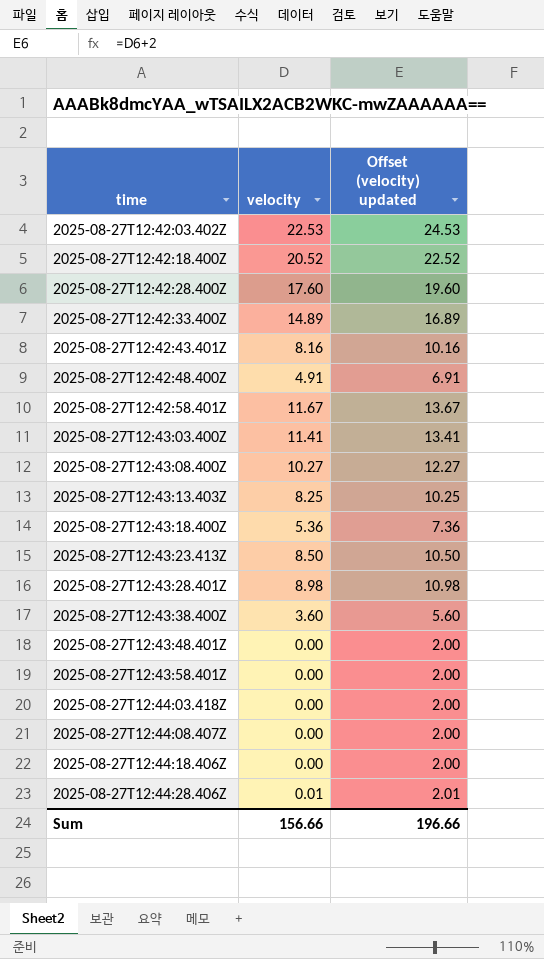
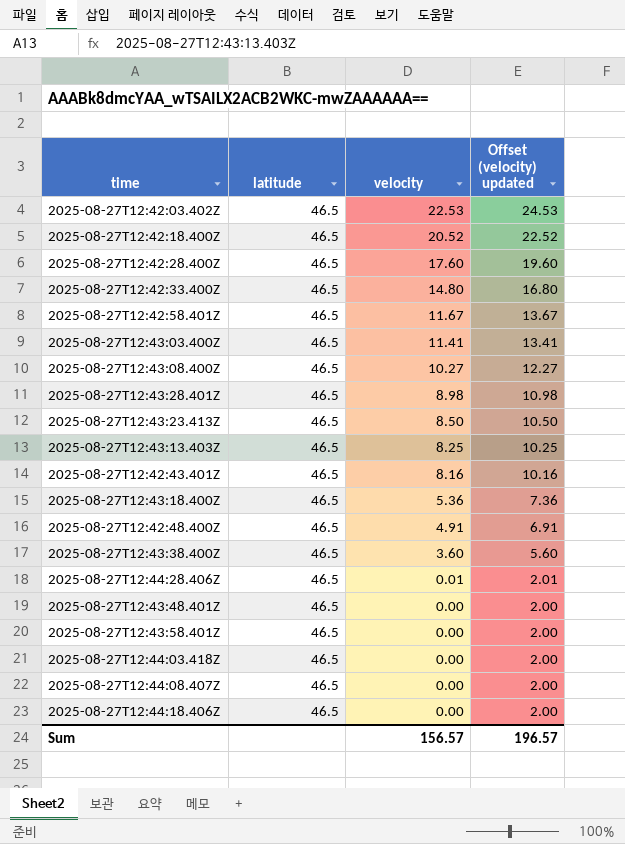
row order: time ascending -> velocity descending
column latitude | position: none -> 2
2025-08-27T12:42:33.400Z | velocity: 14.89 -> 14.80
2025-08-27T12:42:33.400Z | Offset (velocity) updated: 16.89 -> 16.80
Sum | velocity: 156.66 -> 156.57
Sum | Offset (velocity) updated: 196.66 -> 196.57

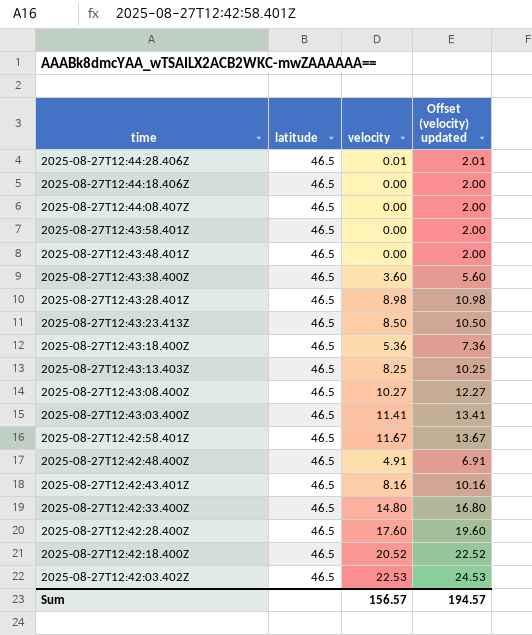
row order: velocity descending -> time descending
row 2025-08-27T12:44:03.418Z: 46.5 | 0.00 | 2.00 -> none
Sum | Offset (velocity) updated: 196.57 -> 194.57

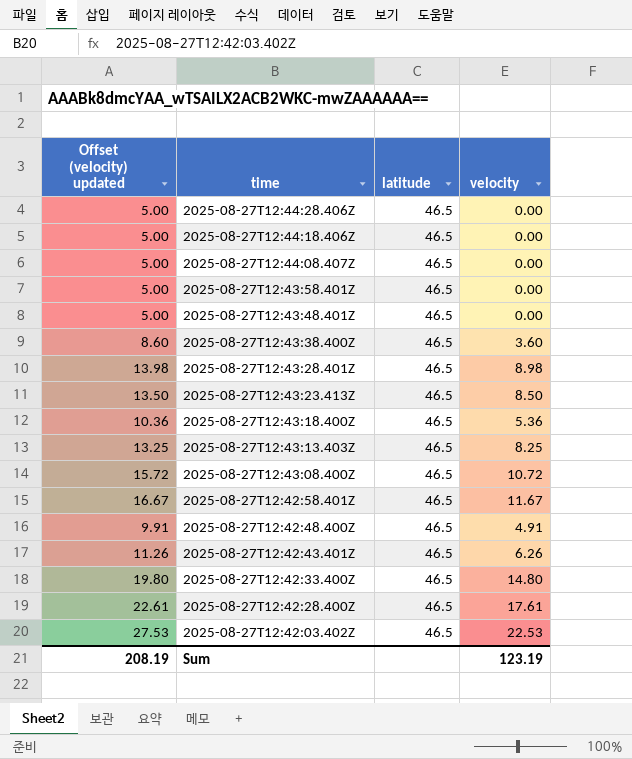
column Offset (velocity) updated | formula: [velocity] + 2 -> [velocity] + 5
column Offset (velocity) updated | position: 4 -> 1
row 2025-08-27T12:43:03.400Z: 46.5 | 11.41 | 13.41 -> none
row 2025-08-27T12:42:18.400Z: 46.5 | 20.52 | 22.52 -> none
2025-08-27T12:44:28.406Z | velocity: 0.01 -> 0.00
2025-08-27T12:43:08.400Z | velocity: 10.27 -> 10.72
2025-08-27T12:42:43.401Z | velocity: 8.16 -> 6.26
2025-08-27T12:42:28.400Z | velocity: 17.60 -> 17.61
Sum | Offset (velocity) updated: 194.57 -> 208.19
Sum | velocity: 156.57 -> 123.19

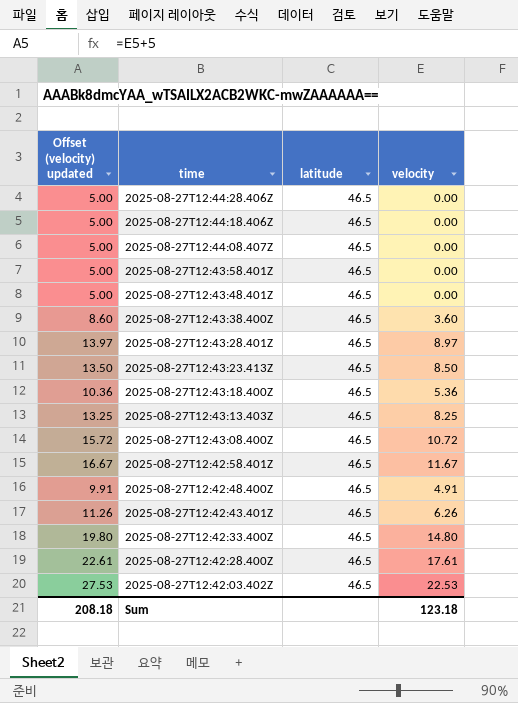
2025-08-27T12:43:28.401Z | Offset (velocity) updated: 13.98 -> 13.97
2025-08-27T12:43:28.401Z | velocity: 8.98 -> 8.97
Sum | Offset (velocity) updated: 208.19 -> 208.18
Sum | velocity: 123.19 -> 123.18

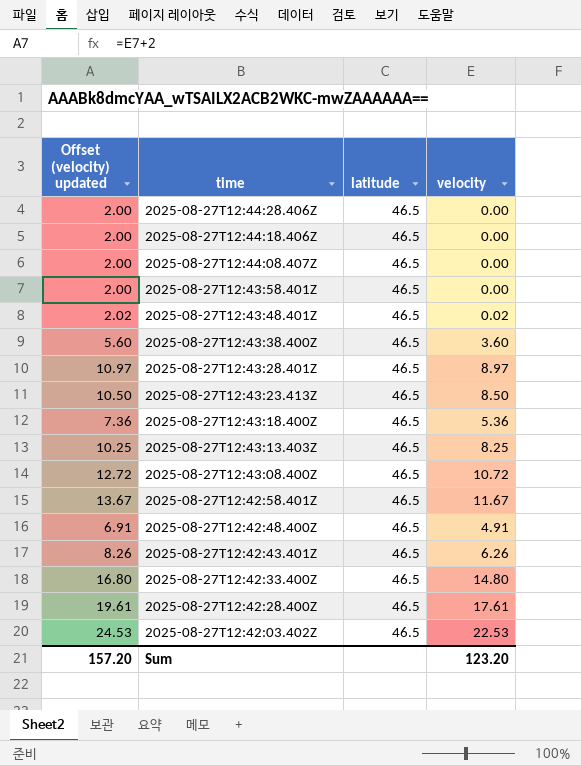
column Offset (velocity) updated | formula: [velocity] + 5 -> [velocity] + 2
2025-08-27T12:43:48.401Z | velocity: 0.00 -> 0.02
Sum | Offset (velocity) updated: 208.18 -> 157.20
Sum | velocity: 123.18 -> 123.20

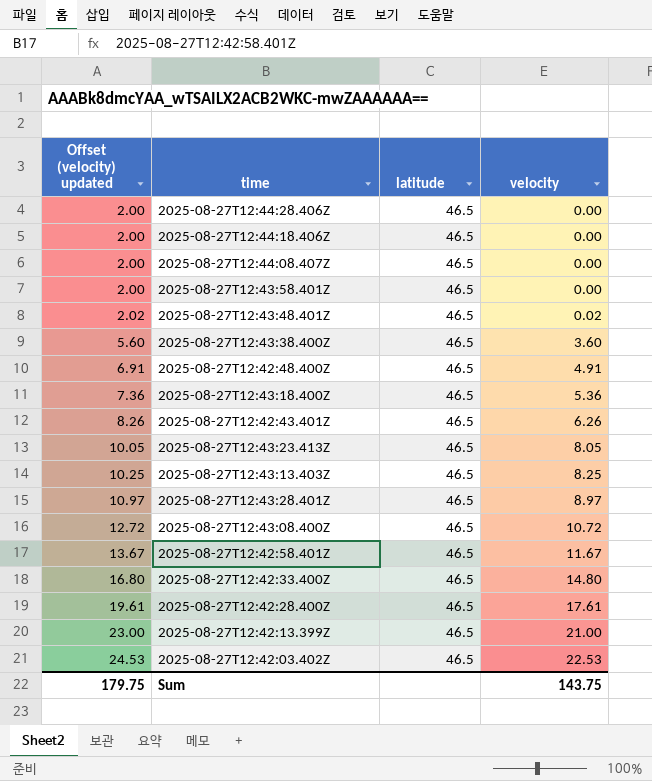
row order: time descending -> Offset (velocity) updated ascending
2025-08-27T12:43:23.413Z | Offset (velocity) updated: 10.50 -> 10.05
2025-08-27T12:43:23.413Z | velocity: 8.50 -> 8.05
row 2025-08-27T12:42:13.399Z: none -> 23.00 | 46.5 | 21.00
Sum | Offset (velocity) updated: 157.20 -> 179.75
Sum | velocity: 123.20 -> 143.75

